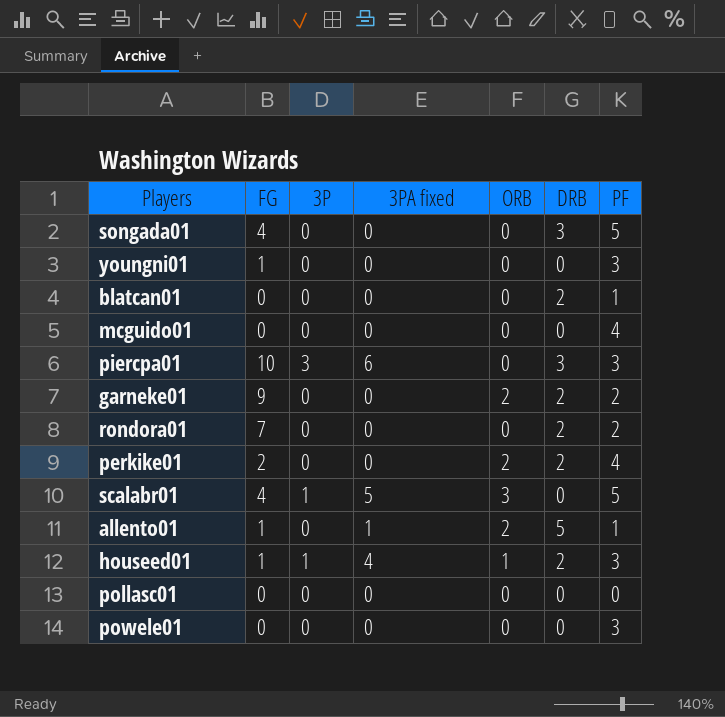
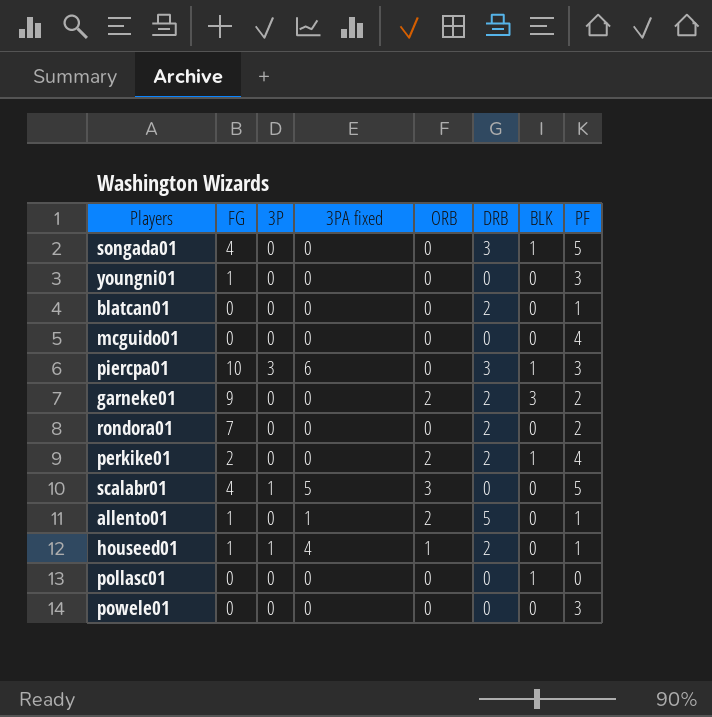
column BLK | position: none -> 7
houseed01 | PF: 3 -> 1

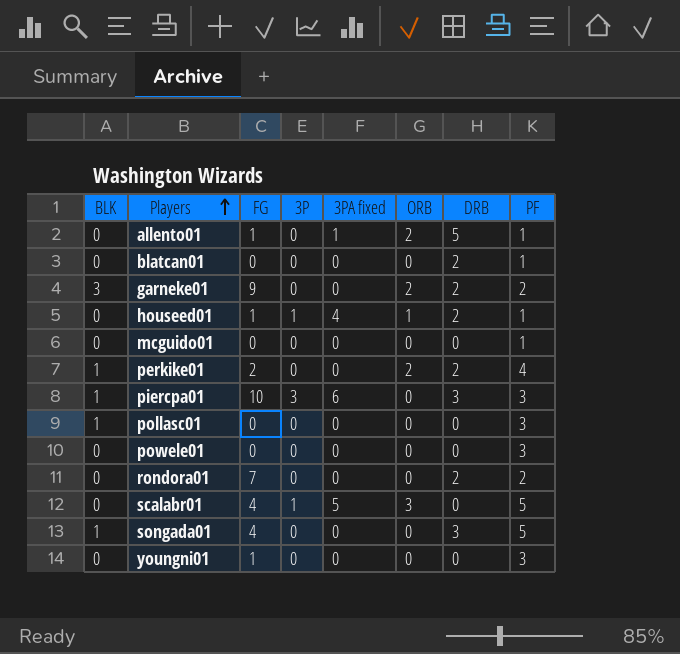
row order: none -> Players ascending
column BLK | position: 7 -> 1
mcguido01 | PF: 4 -> 1
pollasc01 | PF: 0 -> 3

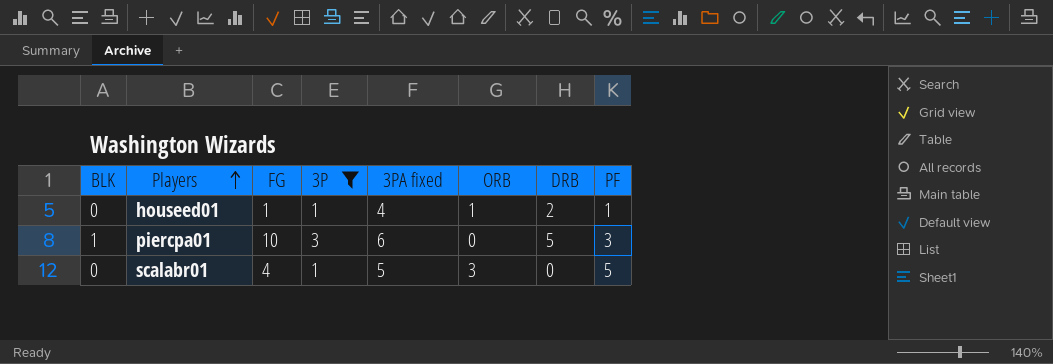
filter: none -> 3P != 0
piercpa01 | DRB: 3 -> 5

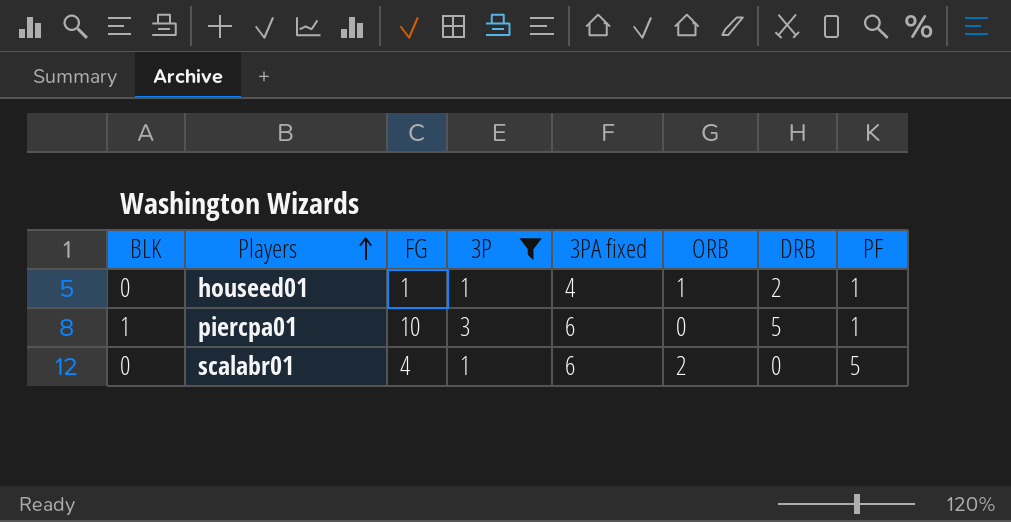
piercpa01 | PF: 3 -> 1
scalabr01 | 3PA fixed: 5 -> 6
scalabr01 | ORB: 3 -> 2

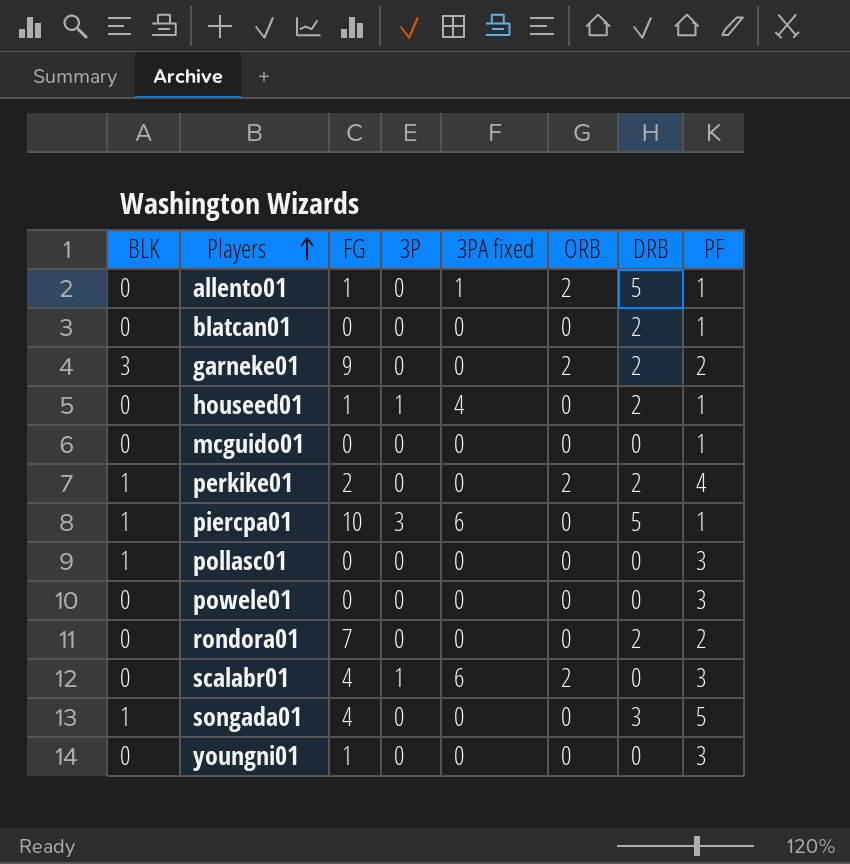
filter: 3P != 0 -> none
houseed01 | ORB: 1 -> 0
scalabr01 | PF: 5 -> 3

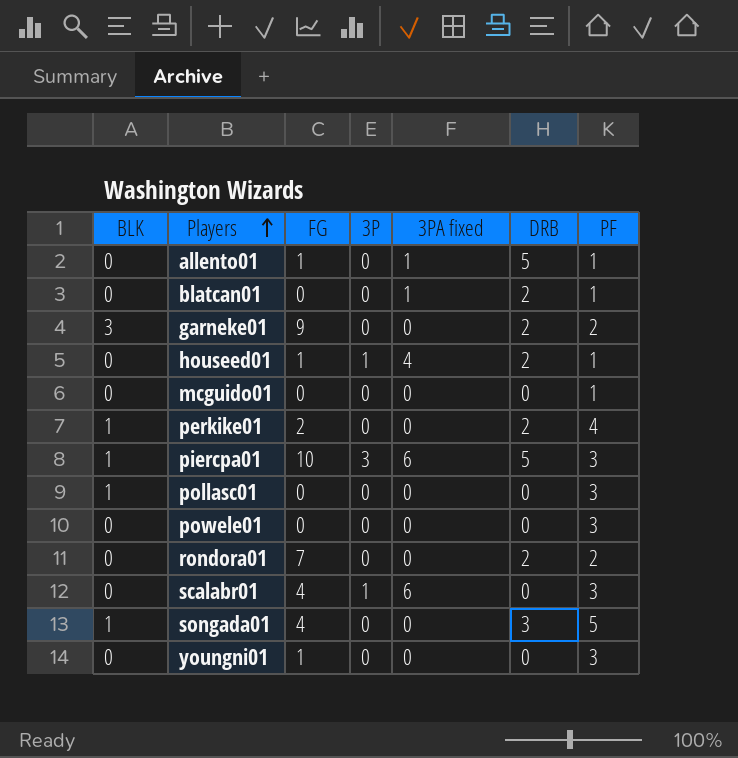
column ORB | position: 6 -> none
blatcan01 | 3PA fixed: 0 -> 1
piercpa01 | PF: 1 -> 3

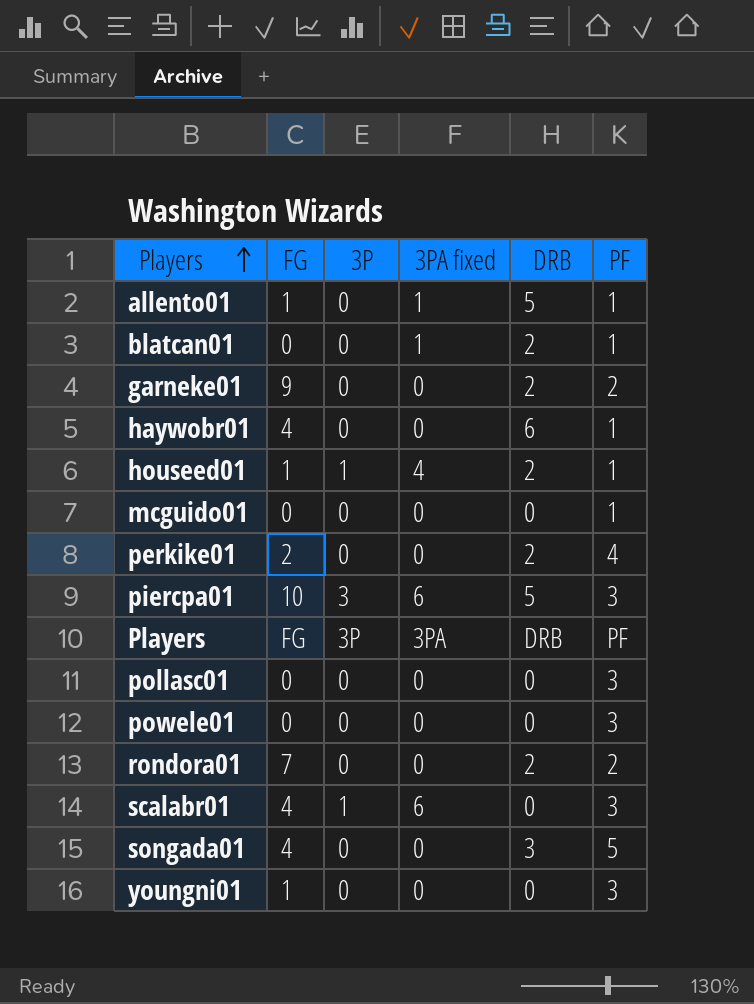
column BLK | position: 1 -> none
row haywobr01: none -> 4 | 0 | 0 | 6 | 1
row Players: none -> FG | 3P | 3PA | DRB | PF

